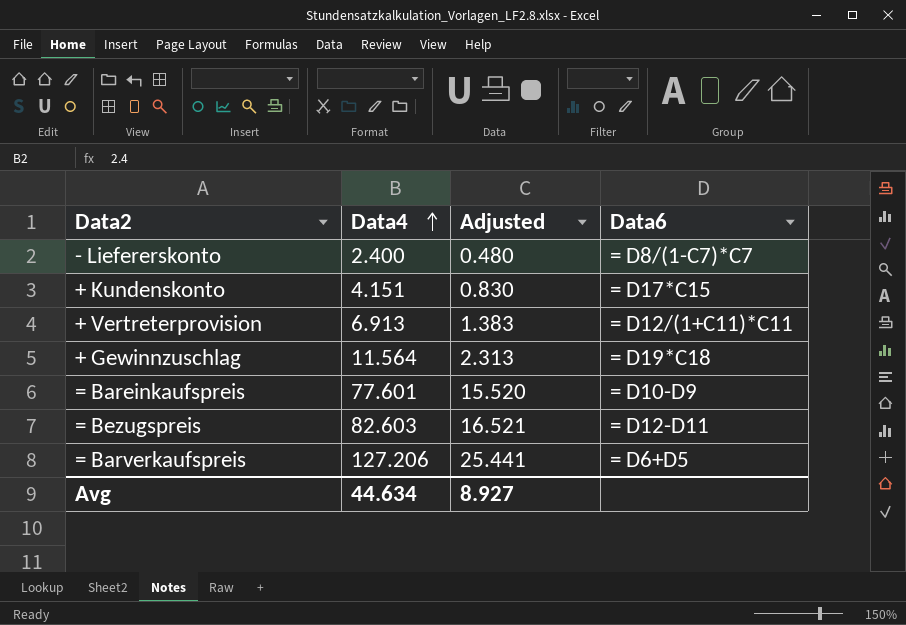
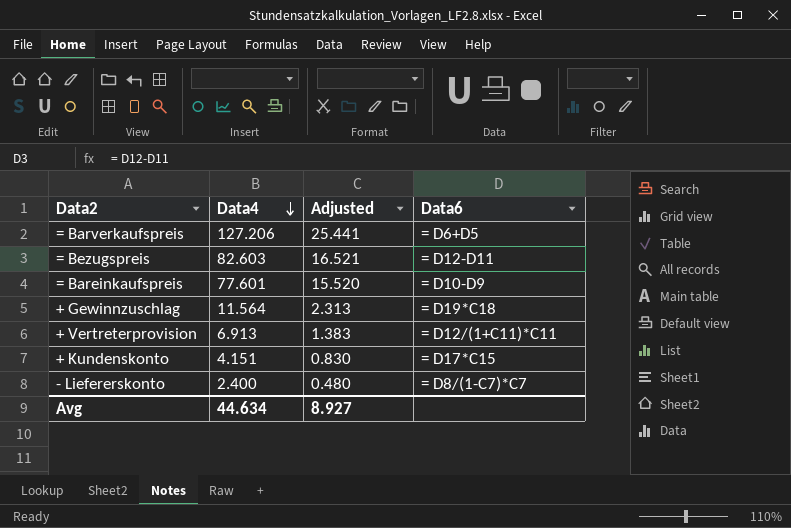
row order: Data4 ascending -> Data4 descending

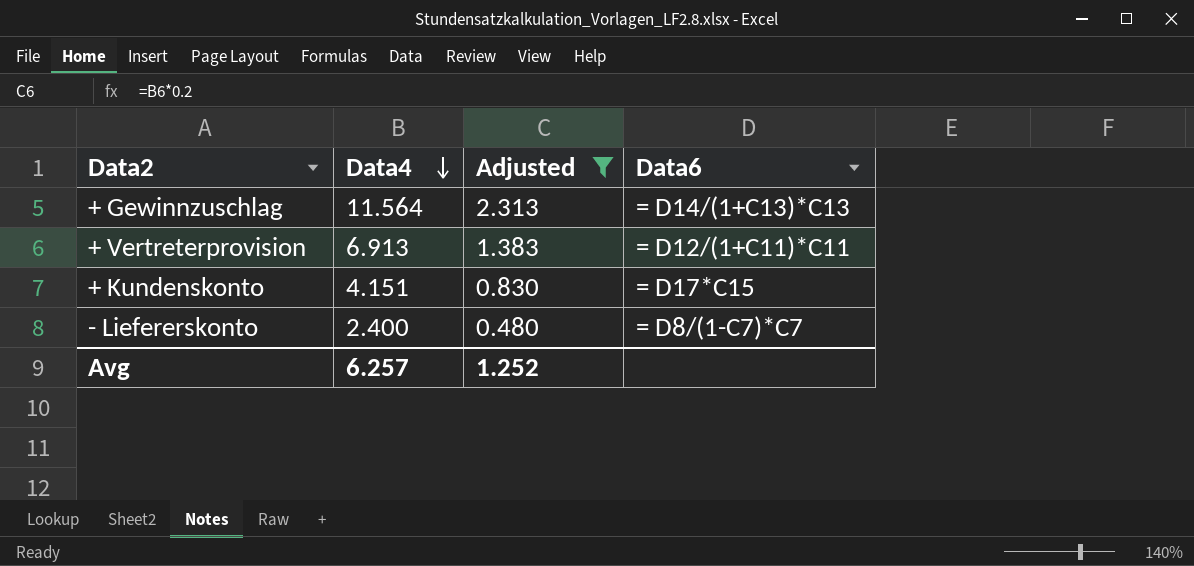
filter: none -> Adjusted <= 2.313
+ Gewinnzuschlag | Data6: = D19*C18 -> = D14/(1+C13)*C13
Avg | Data4: 44.634 -> 6.257
Avg | Adjusted: 8.927 -> 1.252

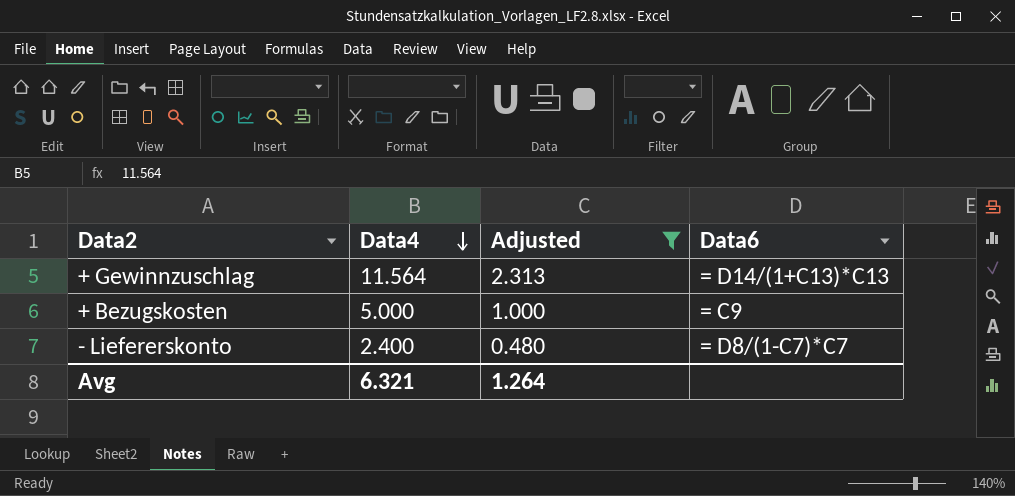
row + Vertreterprovision: 6.913 | 1.383 | = D12/(1+C11)*C11 -> none
row + Kundenskonto: 4.151 | 0.830 | = D17*C15 -> none
row + Bezugskosten: none -> 5.000 | 1.000 | = C9
Avg | Data4: 6.257 -> 6.321
Avg | Adjusted: 1.252 -> 1.264

